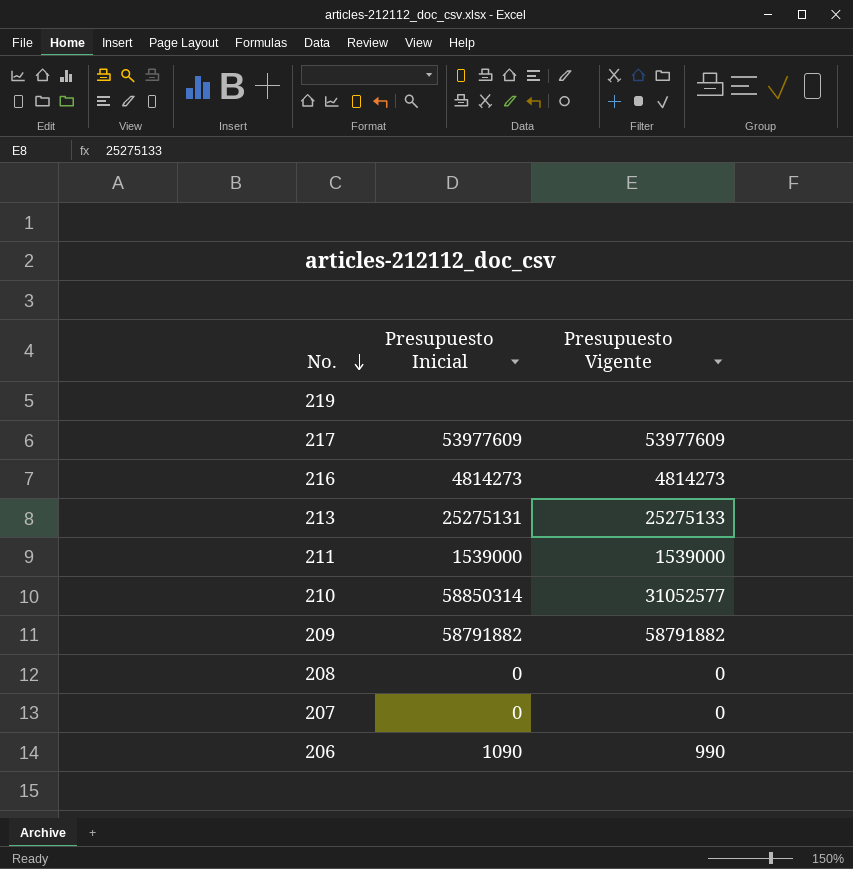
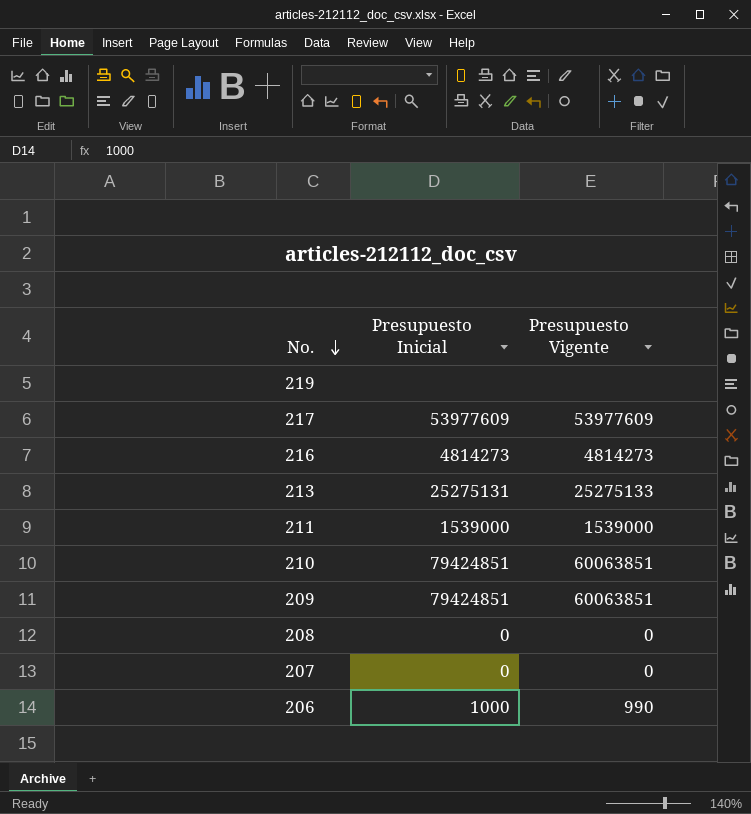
210 | Presupuesto Inicial: 58850314 -> 79424851
210 | Presupuesto Vigente: 31052577 -> 60063851
209 | Presupuesto Inicial: 58791882 -> 79424851
209 | Presupuesto Vigente: 58791882 -> 60063851
206 | Presupuesto Inicial: 1090 -> 1000

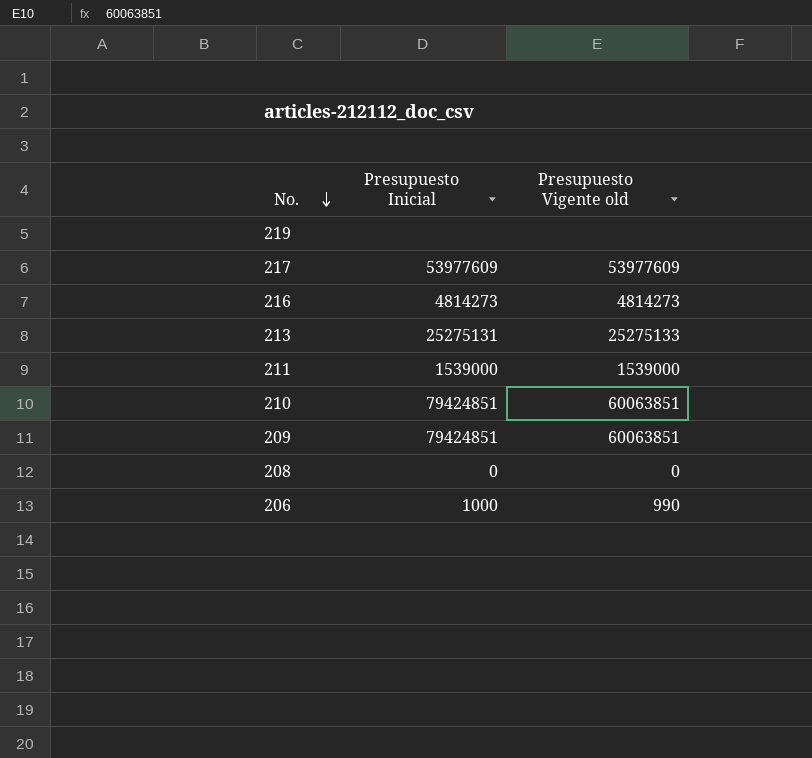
column name: Presupuesto Vigente -> Presupuesto Vigente old
row 207: 0 | 0 -> none

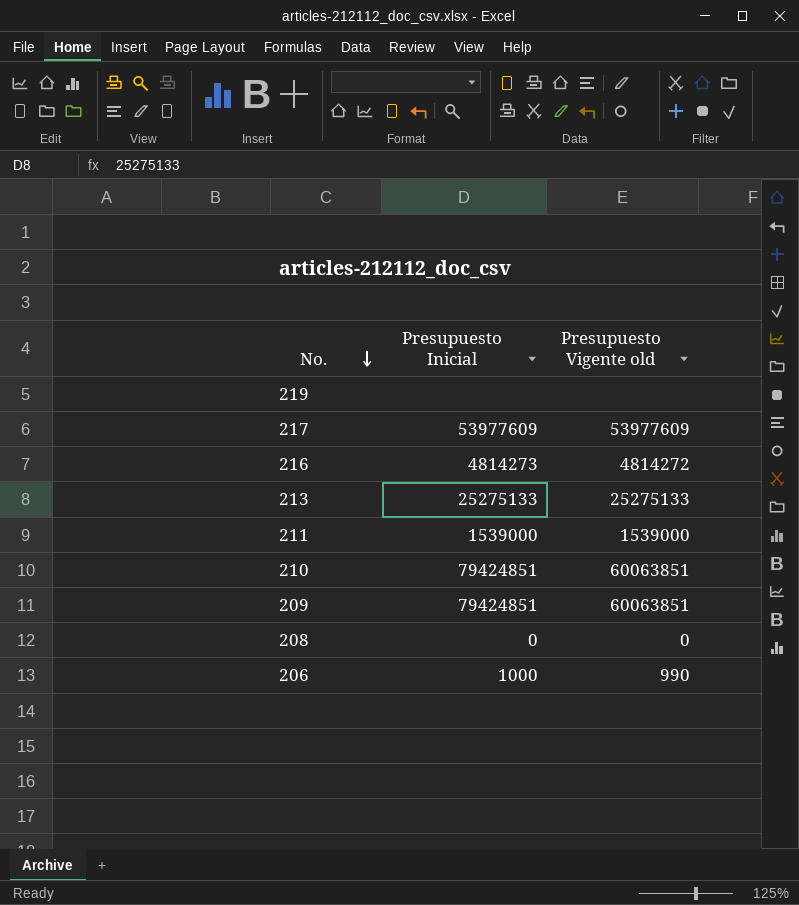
216 | Presupuesto Vigente old: 4814273 -> 4814272
213 | Presupuesto Inicial: 25275131 -> 25275133

